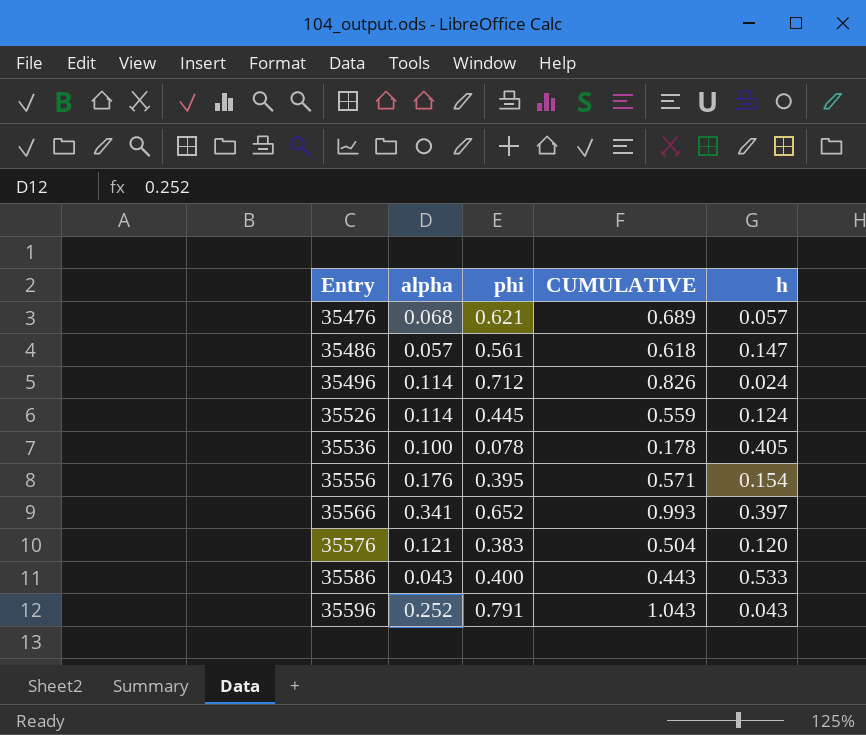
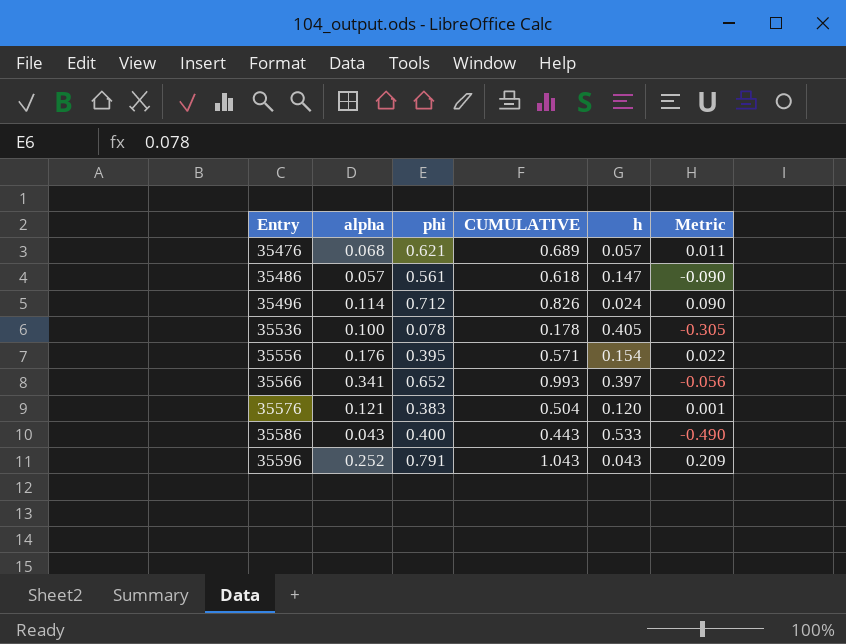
column Metric | formula: none -> [alpha] - [h]
row 35526: 0.114 | 0.445 | 0.559 | 0.124 -> none

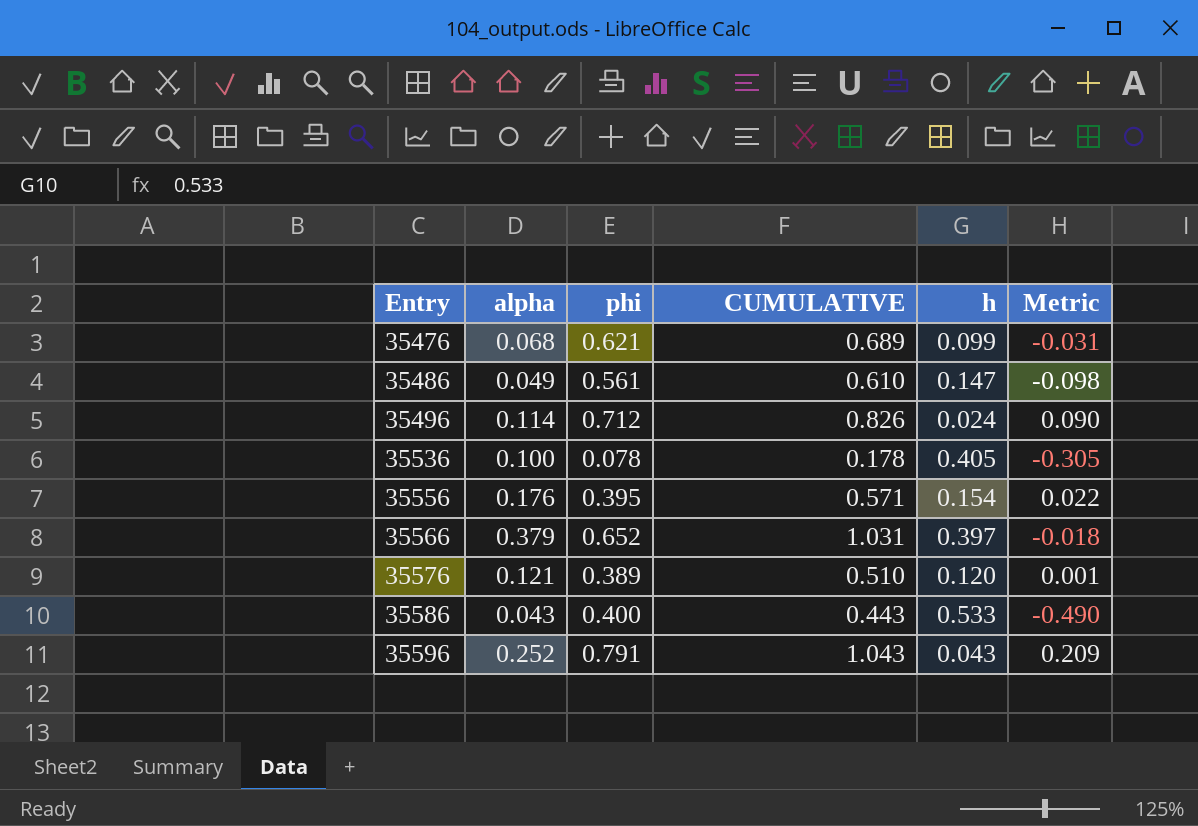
35476 | h: 0.057 -> 0.099
35476 | Metric: 0.011 -> -0.031
35486 | alpha: 0.057 -> 0.049
35486 | CUMULATIVE: 0.618 -> 0.610
35486 | Metric: -0.090 -> -0.098
35566 | alpha: 0.341 -> 0.379
35566 | CUMULATIVE: 0.993 -> 1.031
35566 | Metric: -0.056 -> -0.018
35576 | phi: 0.383 -> 0.389
35576 | CUMULATIVE: 0.504 -> 0.510

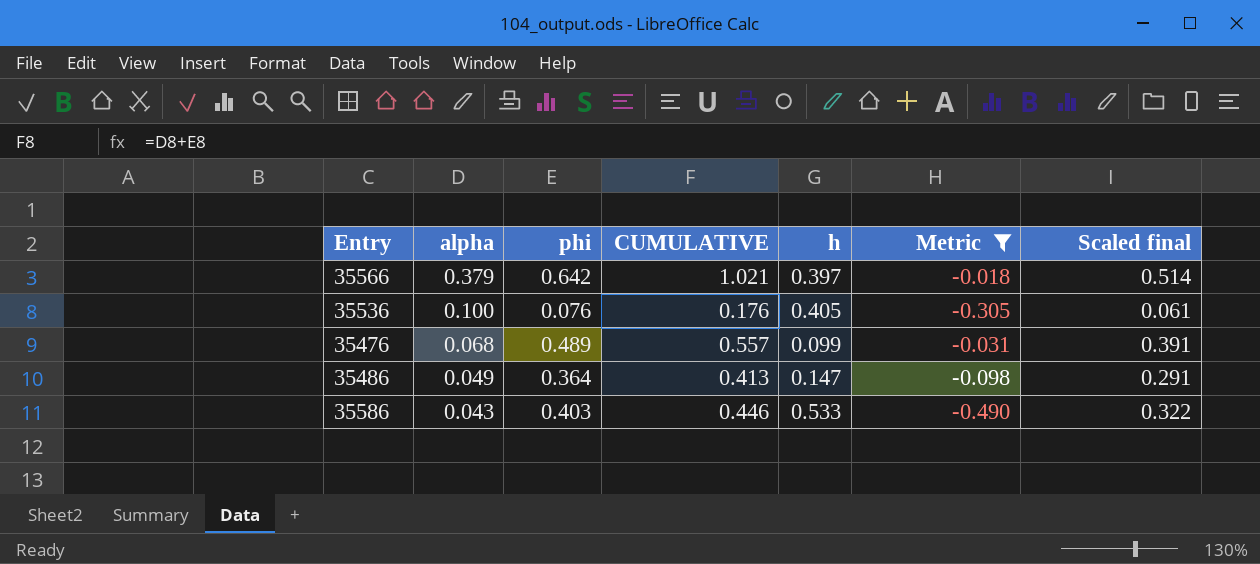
filter: none -> Metric <= -0.018
row order: Entry ascending -> alpha descending
column Scaled final | formula: none -> [phi] * 0.8
35566 | phi: 0.652 -> 0.642
35566 | CUMULATIVE: 1.031 -> 1.021
35536 | phi: 0.078 -> 0.076
35536 | CUMULATIVE: 0.178 -> 0.176
35476 | phi: 0.621 -> 0.489
35476 | CUMULATIVE: 0.689 -> 0.557
35486 | phi: 0.561 -> 0.364
35486 | CUMULATIVE: 0.610 -> 0.413
35586 | phi: 0.400 -> 0.403
35586 | CUMULATIVE: 0.443 -> 0.446

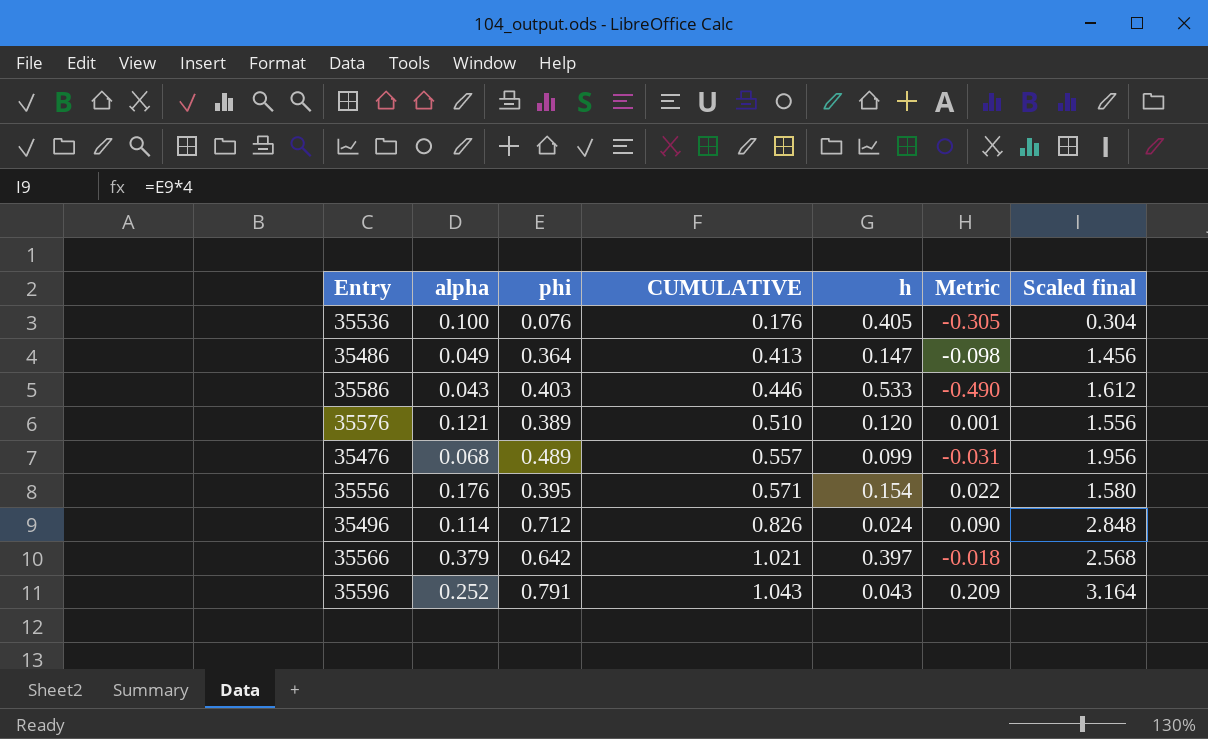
filter: Metric <= -0.018 -> none
row order: alpha descending -> CUMULATIVE ascending
column Scaled final | formula: [phi] * 0.8 -> [phi] * 4

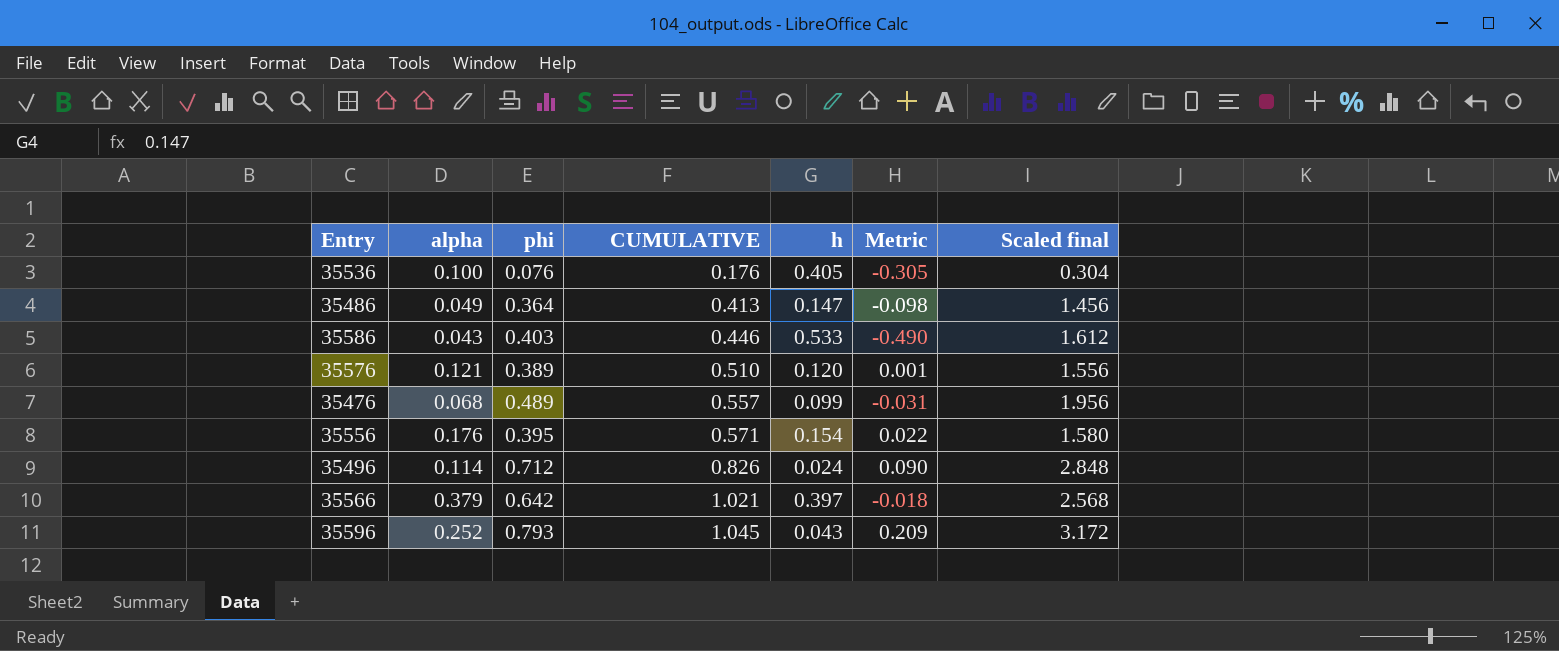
35596 | phi: 0.791 -> 0.793
35596 | CUMULATIVE: 1.043 -> 1.045
35596 | Scaled final: 3.164 -> 3.172

